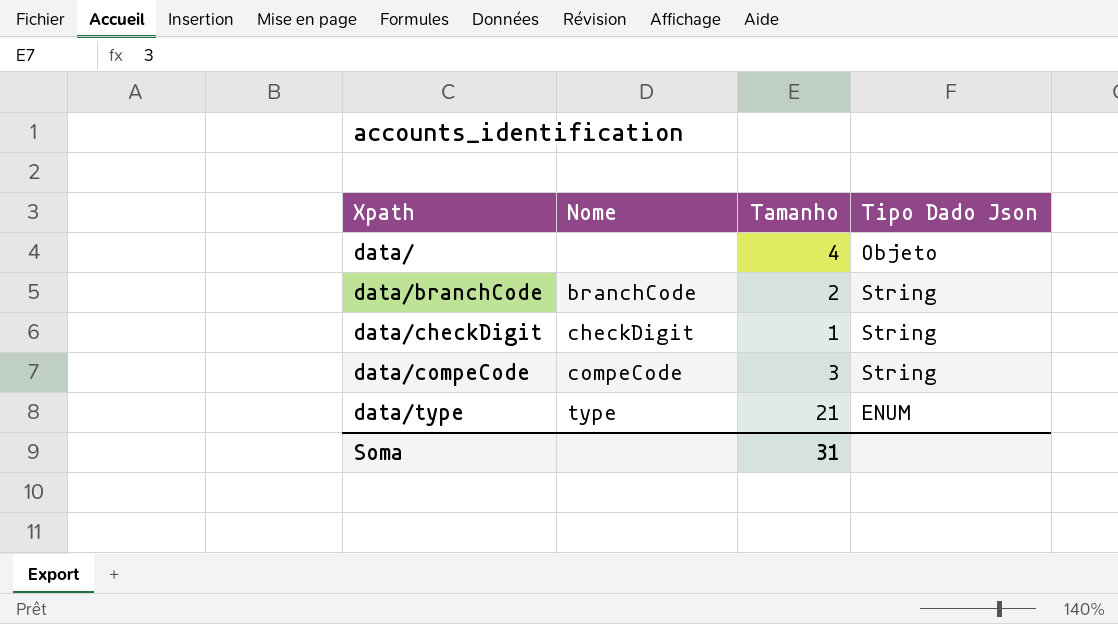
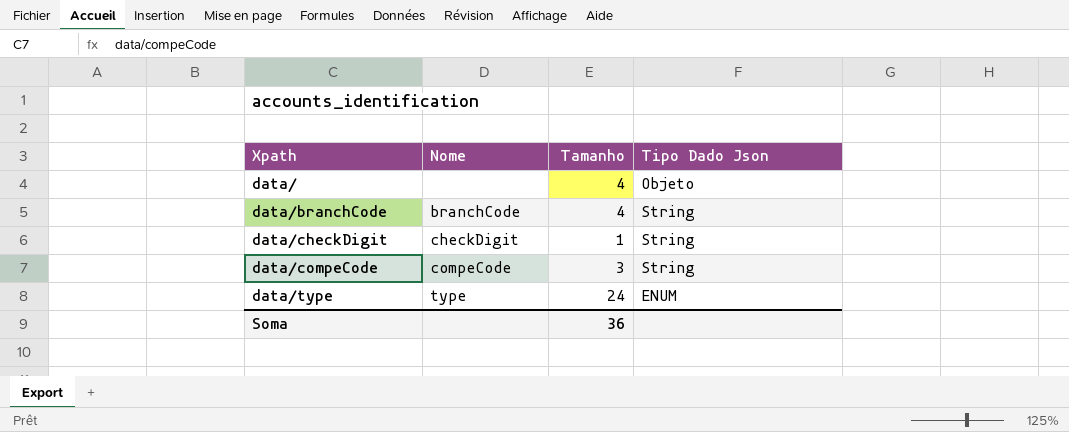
data/branchCode | Tamanho: 2 -> 4
data/type | Tamanho: 21 -> 24
Soma | Tamanho: 31 -> 36

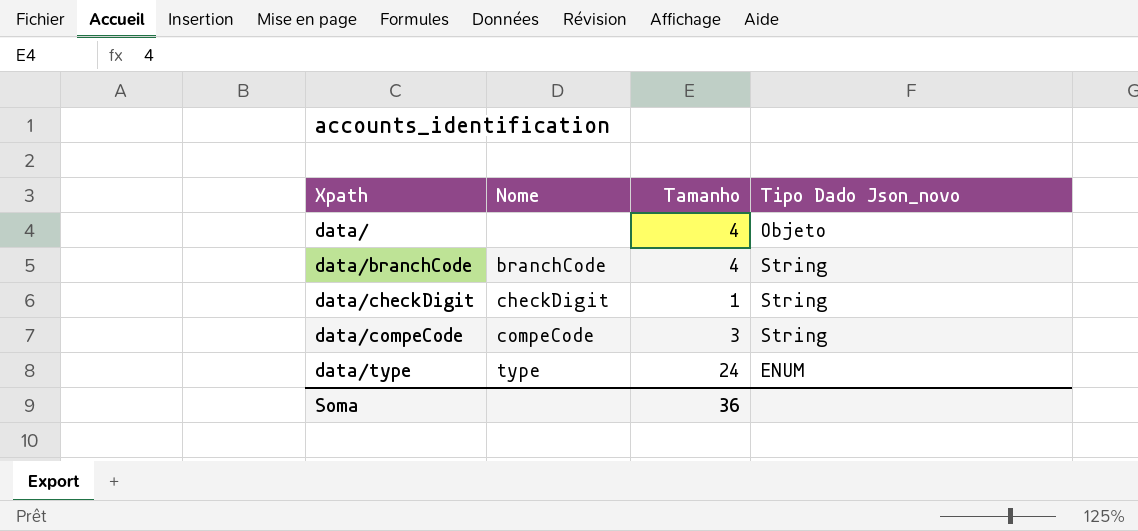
column name: Tipo Dado Json -> Tipo Dado Json_novo

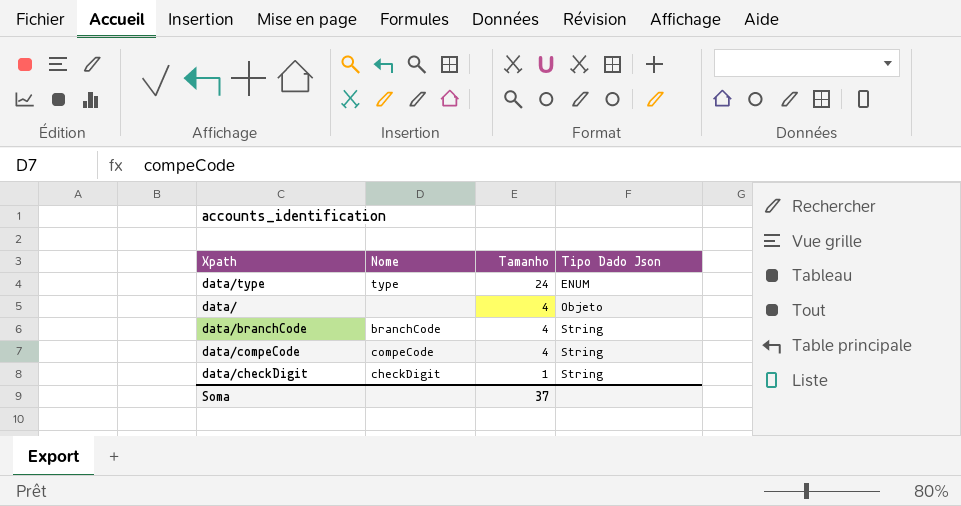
row order: Xpath ascending -> Tamanho descending
column name: Tipo Dado Json_novo -> Tipo Dado Json
data/compeCode | Tamanho: 3 -> 4
Soma | Tamanho: 36 -> 37

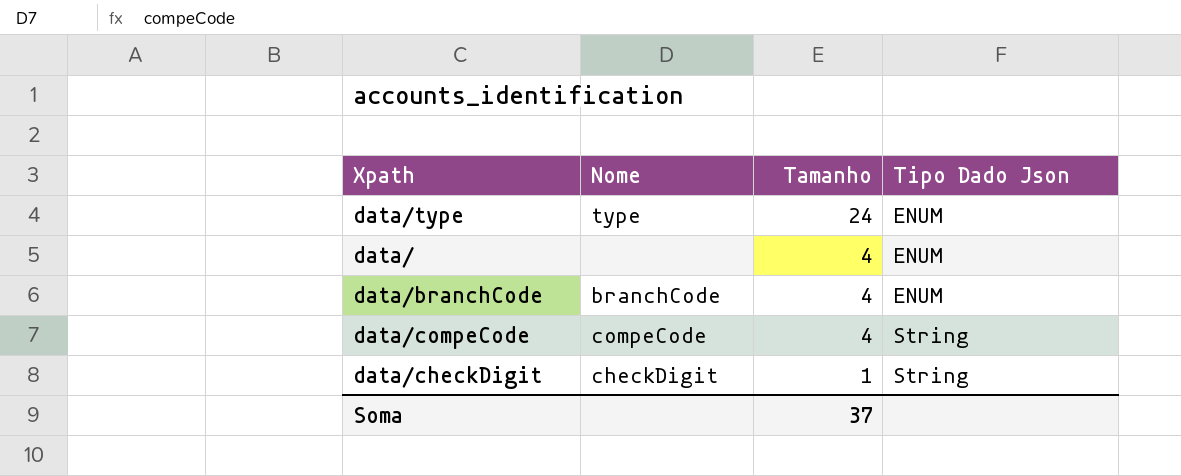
data/ | Tipo Dado Json: Objeto -> ENUM
data/branchCode | Tipo Dado Json: String -> ENUM

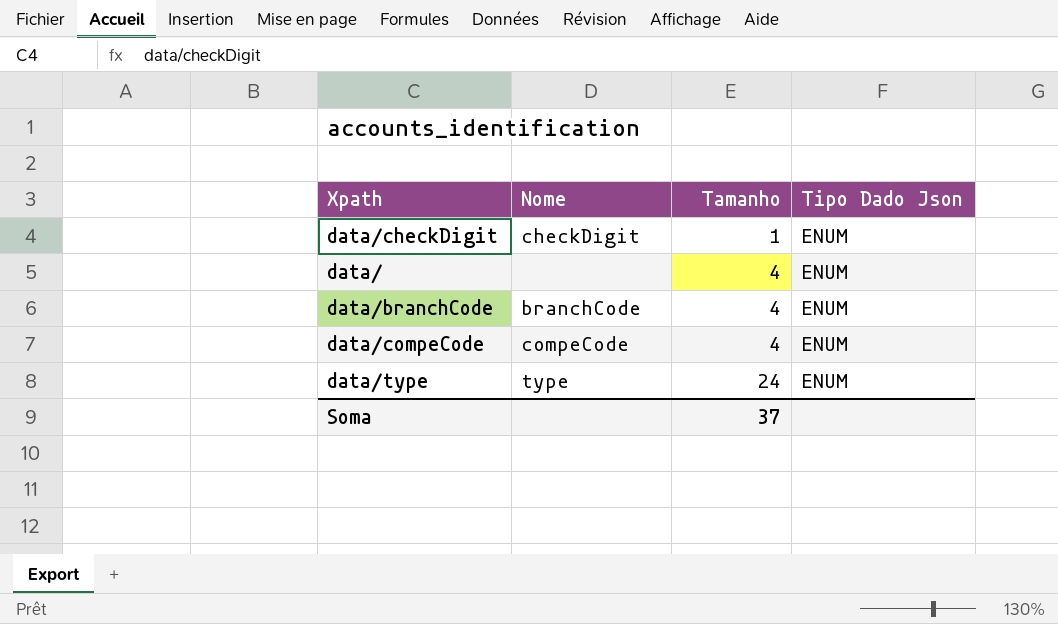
row order: Tamanho descending -> Tamanho ascending
data/checkDigit | Tipo Dado Json: String -> ENUM
data/compeCode | Tipo Dado Json: String -> ENUM

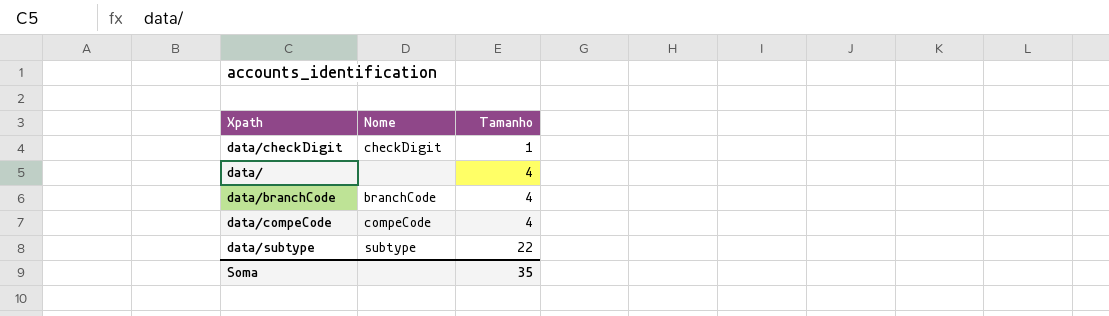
column Tipo Dado Json | position: 4 -> none
row data/type: type | 24 | ENUM -> none
row data/subtype: none -> subtype | 22
Soma | Tamanho: 37 -> 35

